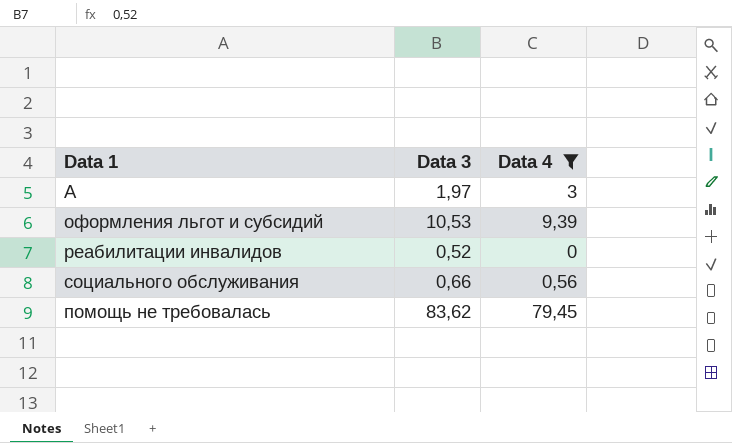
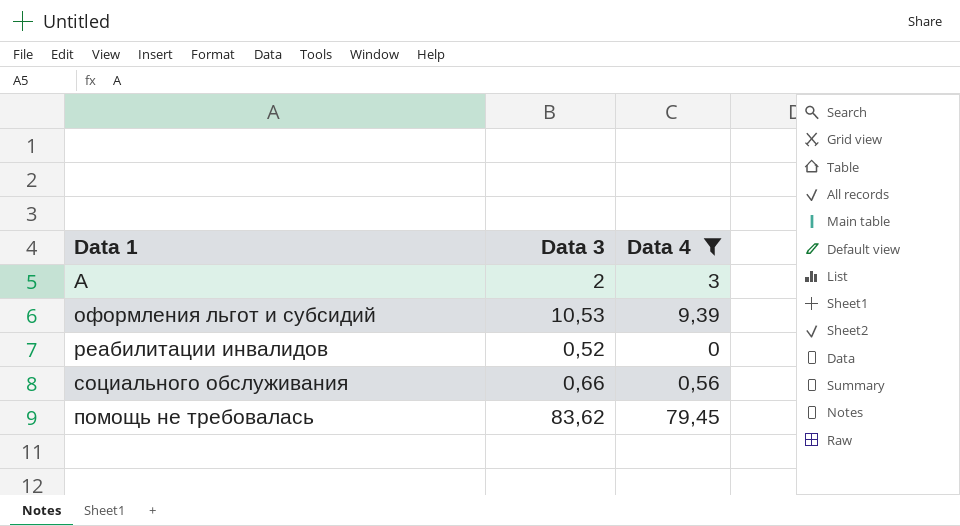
А | Data 3: 1,97 -> 2

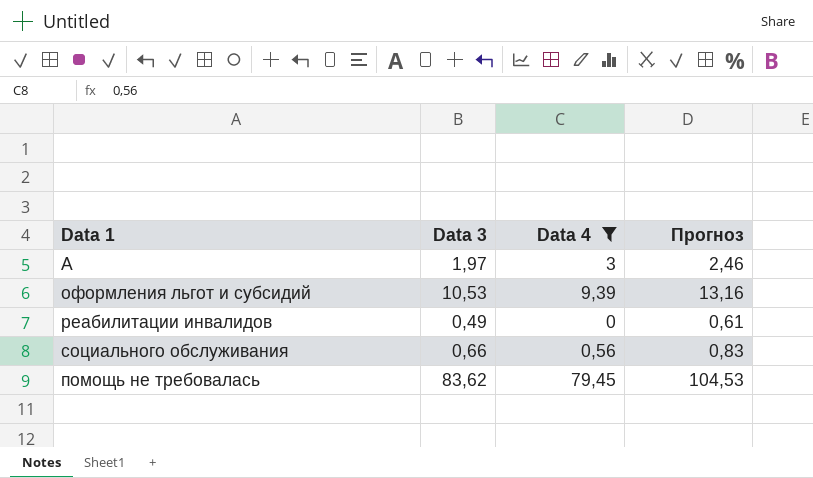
column Прогноз | formula: none -> [Data 3] * 1,25
А | Data 3: 2 -> 1,97
реабилитации инвалидов | Data 3: 0,52 -> 0,49

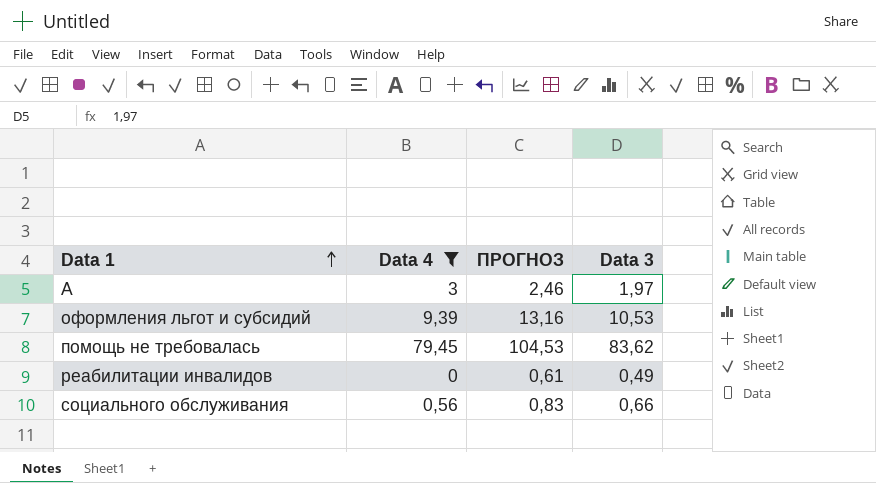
row order: none -> Data 1 ascending
column name: Прогноз -> ПРОГНОЗ
column Data 3 | position: 2 -> 4

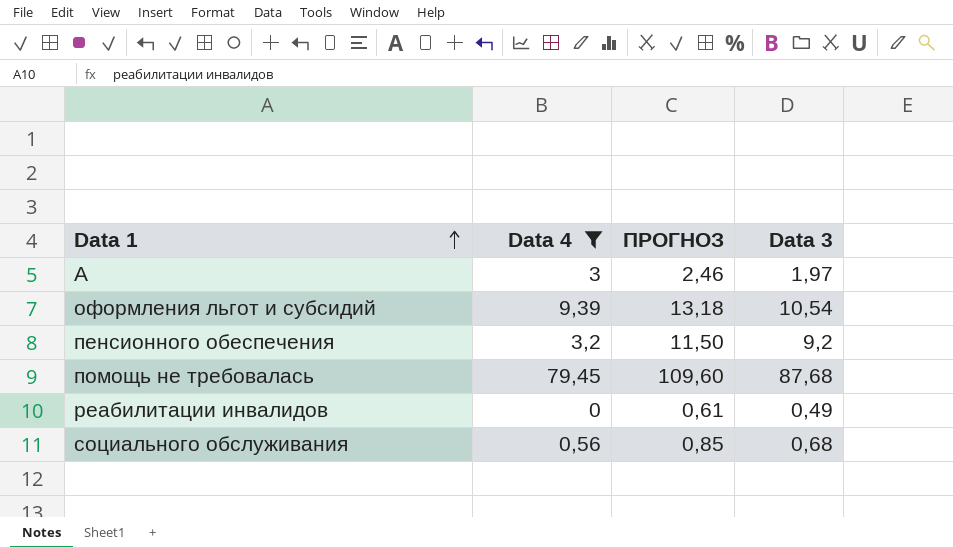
оформления льгот и субсидий | ПРОГНОЗ: 13,16 -> 13,18
оформления льгот и субсидий | Data 3: 10,53 -> 10,54
row пенсионного обеспечения: none -> 3,2 | 11,50 | 9,2
помощь не требовалась | ПРОГНОЗ: 104,53 -> 109,60
помощь не требовалась | Data 3: 83,62 -> 87,68
социального обслуживания | ПРОГНОЗ: 0,83 -> 0,85
социального обслуживания | Data 3: 0,66 -> 0,68

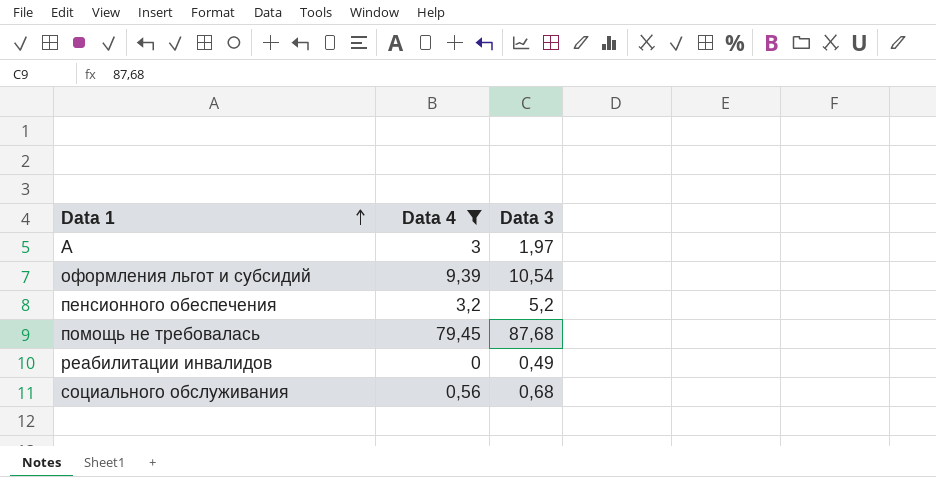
column ПРОГНОЗ | formula: [Data 3] * 1,25 -> none
пенсионного обеспечения | Data 3: 9,2 -> 5,2

